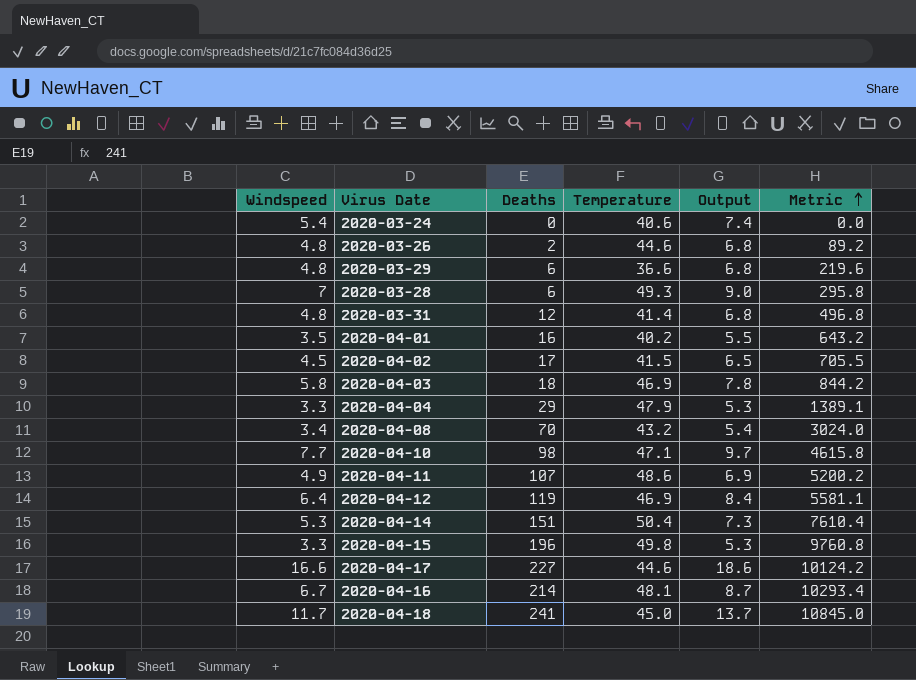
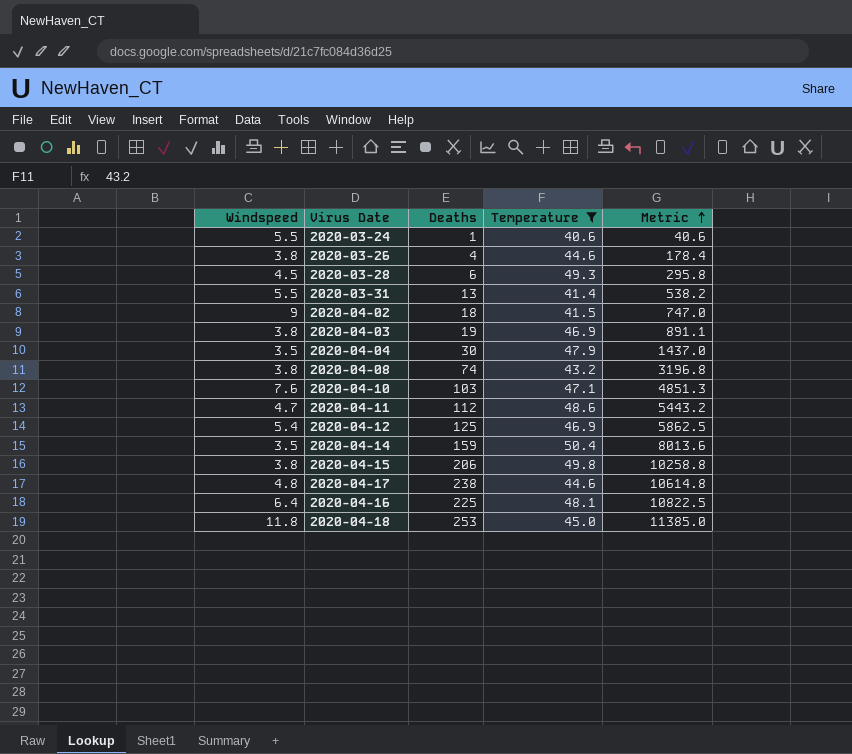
filter: none -> Temperature >= 40.6
column Output | formula: [Windspeed] + 2 -> none
2020-03-24 | Windspeed: 5.4 -> 5.5
2020-03-24 | Deaths: 0 -> 1
2020-03-24 | Metric: 0.0 -> 40.6
2020-03-26 | Windspeed: 4.8 -> 3.8
2020-03-26 | Deaths: 2 -> 4
2020-03-26 | Metric: 89.2 -> 178.4
2020-03-28 | Windspeed: 7 -> 4.5
2020-03-31 | Windspeed: 4.8 -> 5.5
2020-03-31 | Deaths: 12 -> 13
2020-03-31 | Metric: 496.8 -> 538.2
2020-04-02 | Windspeed: 4.5 -> 9
2020-04-02 | Deaths: 17 -> 18
2020-04-02 | Metric: 705.5 -> 747.0
2020-04-03 | Windspeed: 5.8 -> 3.8
2020-04-03 | Deaths: 18 -> 19
2020-04-03 | Metric: 844.2 -> 891.1
2020-04-04 | Windspeed: 3.3 -> 3.5
2020-04-04 | Deaths: 29 -> 30
2020-04-04 | Metric: 1389.1 -> 1437.0
2020-04-08 | Windspeed: 3.4 -> 3.8
2020-04-08 | Deaths: 70 -> 74
2020-04-08 | Metric: 3024.0 -> 3196.8
2020-04-10 | Windspeed: 7.7 -> 7.6
2020-04-10 | Deaths: 98 -> 103
2020-04-10 | Metric: 4615.8 -> 4851.3
2020-04-11 | Windspeed: 4.9 -> 4.7
2020-04-11 | Deaths: 107 -> 112
2020-04-11 | Metric: 5200.2 -> 5443.2
2020-04-12 | Windspeed: 6.4 -> 5.4
2020-04-12 | Deaths: 119 -> 125
2020-04-12 | Metric: 5581.1 -> 5862.5
2020-04-14 | Windspeed: 5.3 -> 3.5
2020-04-14 | Deaths: 151 -> 159
2020-04-14 | Metric: 7610.4 -> 8013.6
2020-04-15 | Windspeed: 3.3 -> 3.8
2020-04-15 | Deaths: 196 -> 206
2020-04-15 | Metric: 9760.8 -> 10258.8
2020-04-17 | Windspeed: 16.6 -> 4.8
2020-04-17 | Deaths: 227 -> 238
2020-04-17 | Metric: 10124.2 -> 10614.8
2020-04-16 | Windspeed: 6.7 -> 6.4
2020-04-16 | Deaths: 214 -> 225
2020-04-16 | Metric: 10293.4 -> 10822.5
2020-04-18 | Windspeed: 11.7 -> 11.8
2020-04-18 | Deaths: 241 -> 253
2020-04-18 | Metric: 10845.0 -> 11385.0

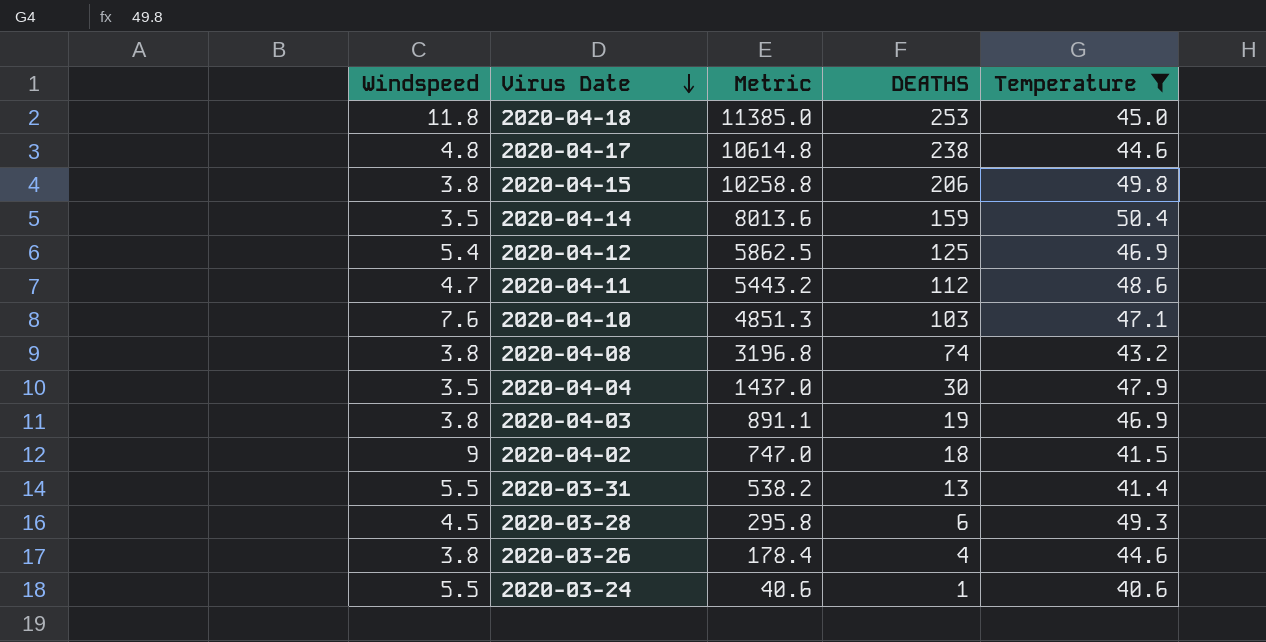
row order: Metric ascending -> Virus Date descending
column Metric | position: 5 -> 3
column name: Deaths -> DEATHS
row 2020-04-16: 6.4 | 225 | 48.1 | 10822.5 -> none

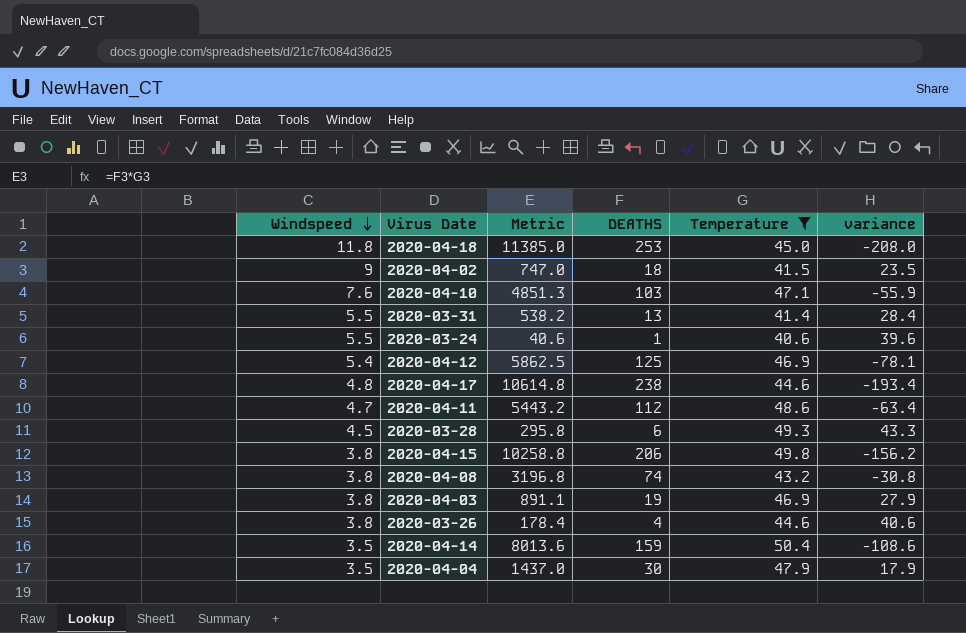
row order: Virus Date descending -> Windspeed descending
column variance | formula: none -> [Temperature] - [DEATHS]

